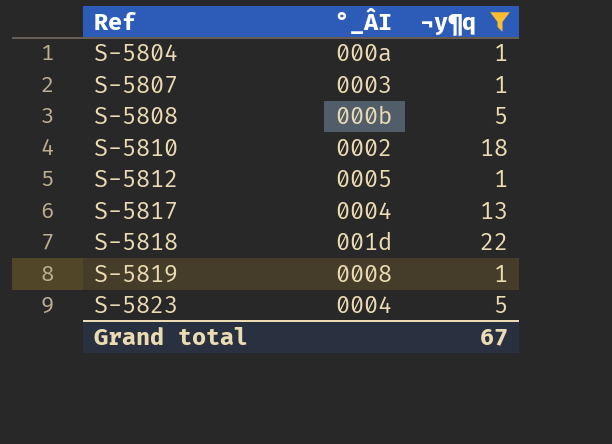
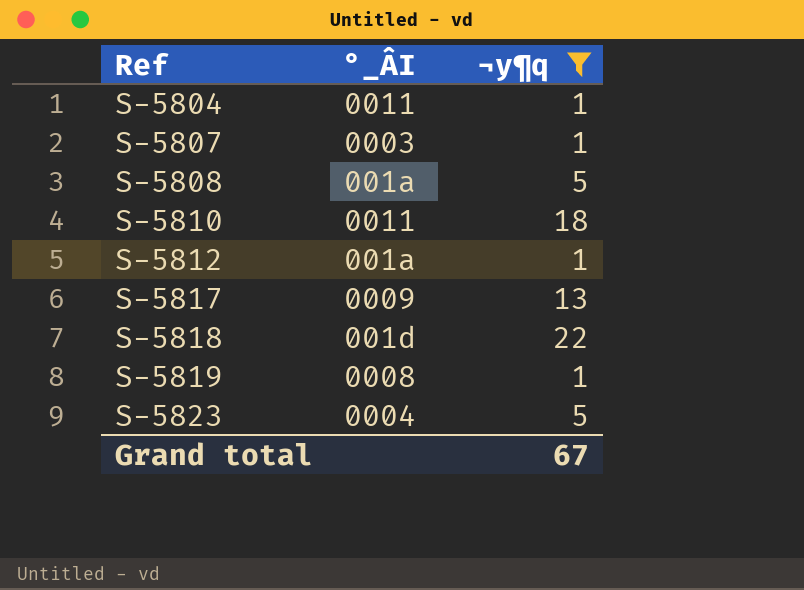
S-5804 | °_ÂI: 000a -> 0011
S-5808 | °_ÂI: 000b -> 001a
S-5810 | °_ÂI: 0002 -> 0011
S-5812 | °_ÂI: 0005 -> 001a
S-5817 | °_ÂI: 0004 -> 0009

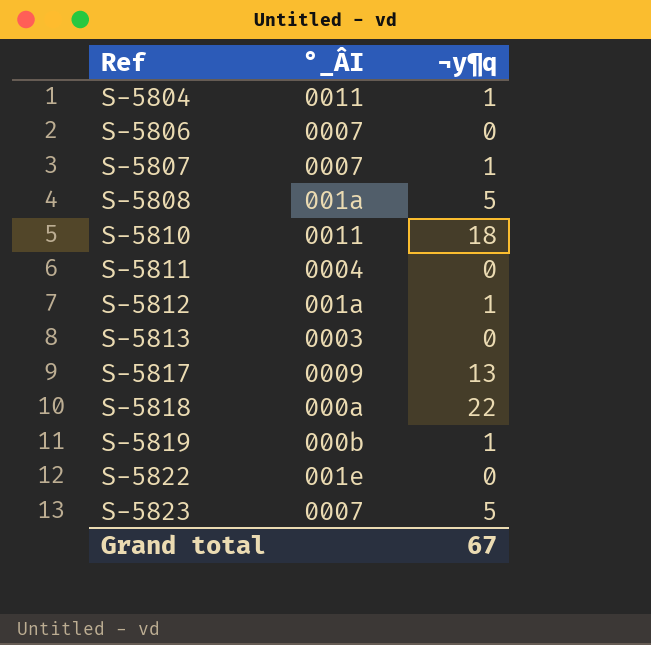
filter: ¬y¶q != 0 -> none
S-5807 | °_ÂI: 0003 -> 0007
S-5818 | °_ÂI: 001d -> 000a
S-5819 | °_ÂI: 0008 -> 000b
S-5823 | °_ÂI: 0004 -> 0007

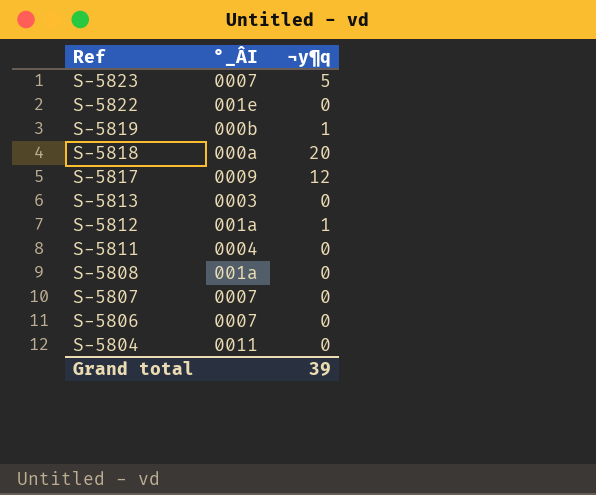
row order: Ref ascending -> Ref descending
row S-5810: 0011 | 18 -> none
S-5818 | ¬y¶q: 22 -> 20
S-5817 | ¬y¶q: 13 -> 12
S-5808 | ¬y¶q: 5 -> 0
S-5807 | ¬y¶q: 1 -> 0
S-5804 | ¬y¶q: 1 -> 0
Grand total | ¬y¶q: 67 -> 39

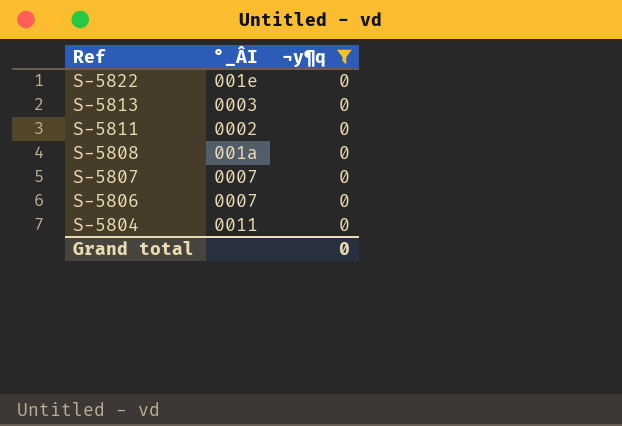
filter: none -> ¬y¶q = 0
S-5811 | °_ÂI: 0004 -> 0002
Grand total | ¬y¶q: 39 -> 0

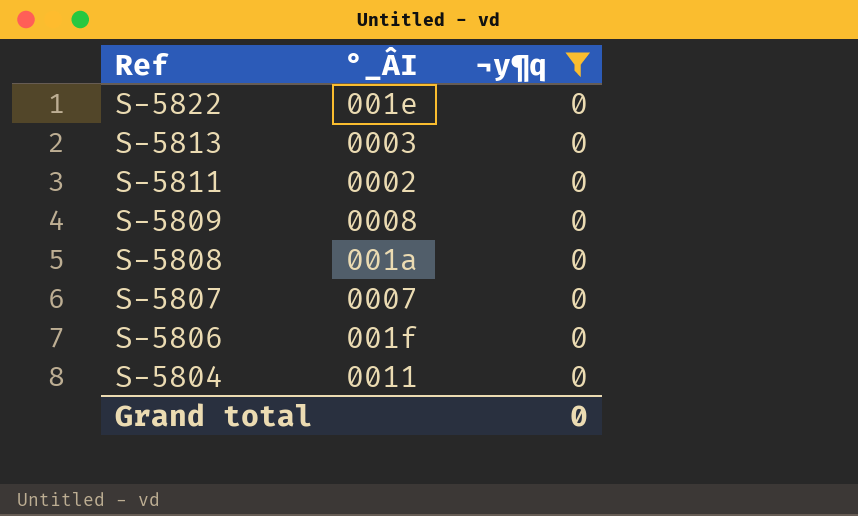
row S-5809: none -> 0008 | 0
S-5806 | °_ÂI: 0007 -> 001f

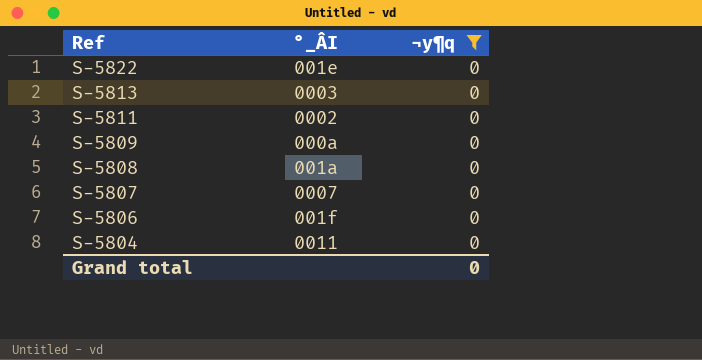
S-5809 | °_ÂI: 0008 -> 000a

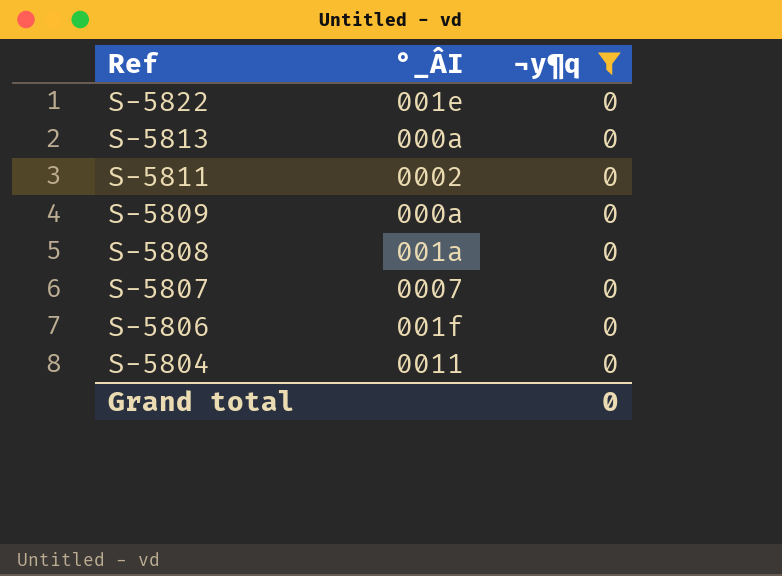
S-5813 | °_ÂI: 0003 -> 000a

